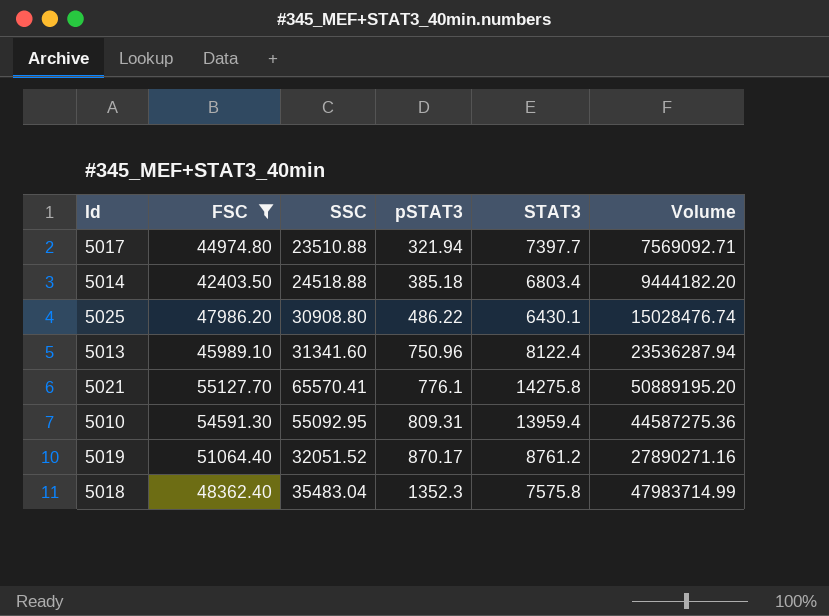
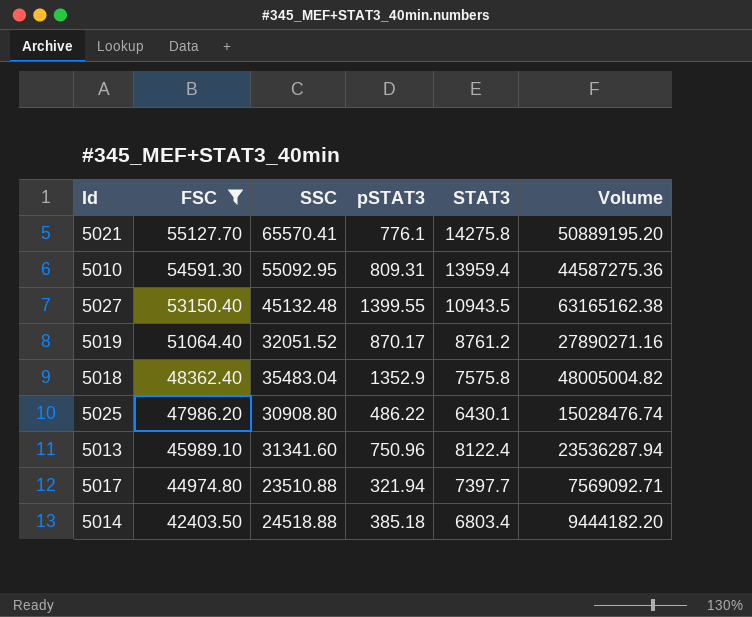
row order: pSTAT3 ascending -> FSC descending
row 5027: none -> 53150.40 | 45132.48 | 1399.55 | 10943.5 | 63165162.38
5018 | pSTAT3: 1352.3 -> 1352.9
5018 | Volume: 47983714.99 -> 48005004.82

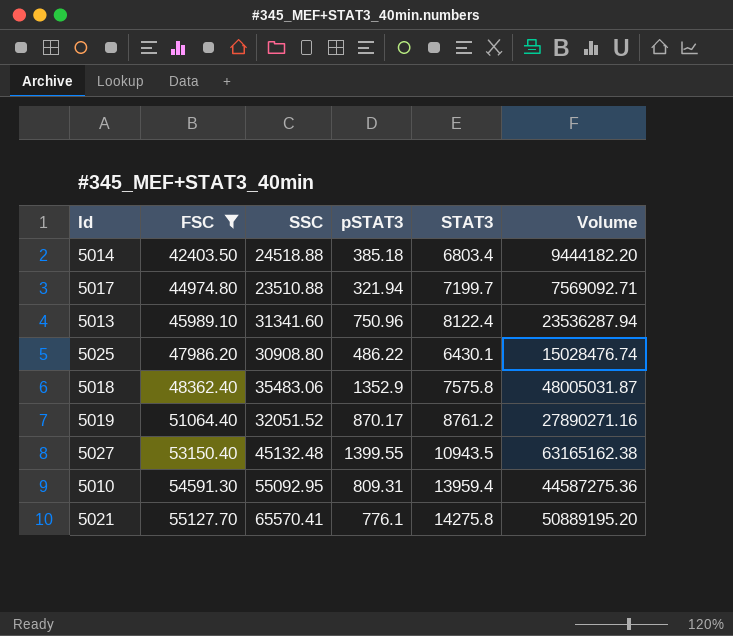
row order: FSC descending -> FSC ascending
5017 | STAT3: 7397.7 -> 7199.7
5018 | SSC: 35483.04 -> 35483.06
5018 | Volume: 48005004.82 -> 48005031.87

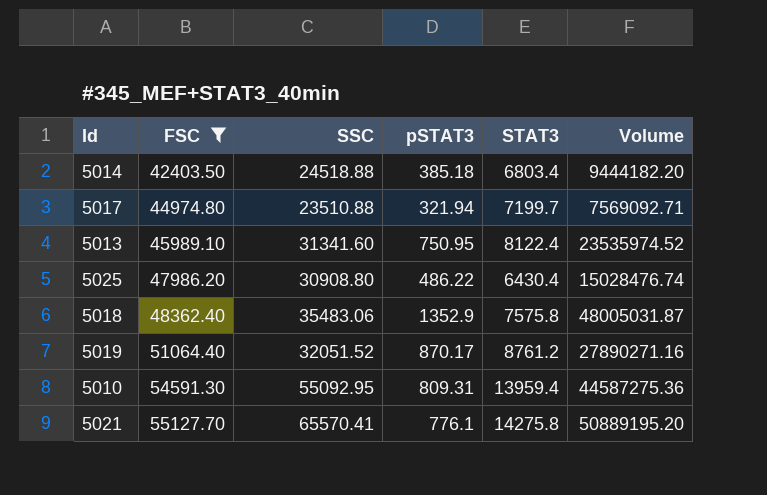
row 5027: 53150.40 | 45132.48 | 1399.55 | 10943.5 | 63165162.38 -> none
5013 | pSTAT3: 750.96 -> 750.95
5013 | Volume: 23536287.94 -> 23535974.52
5025 | STAT3: 6430.1 -> 6430.4

